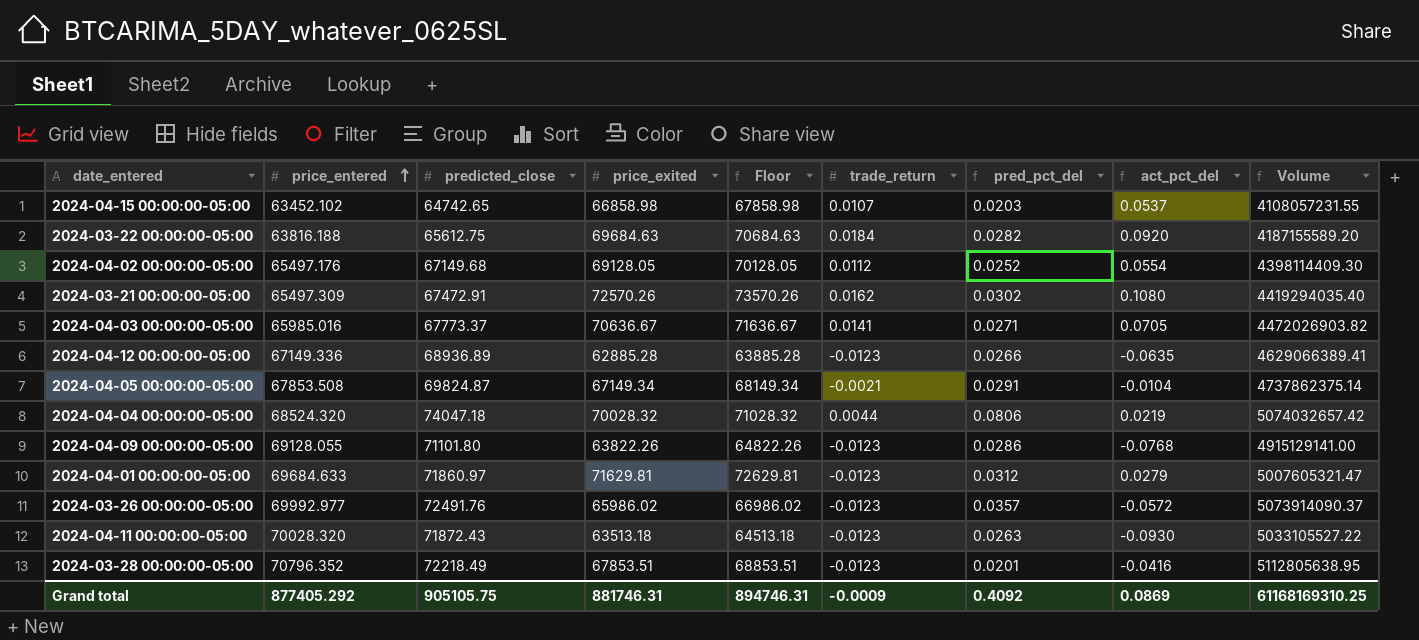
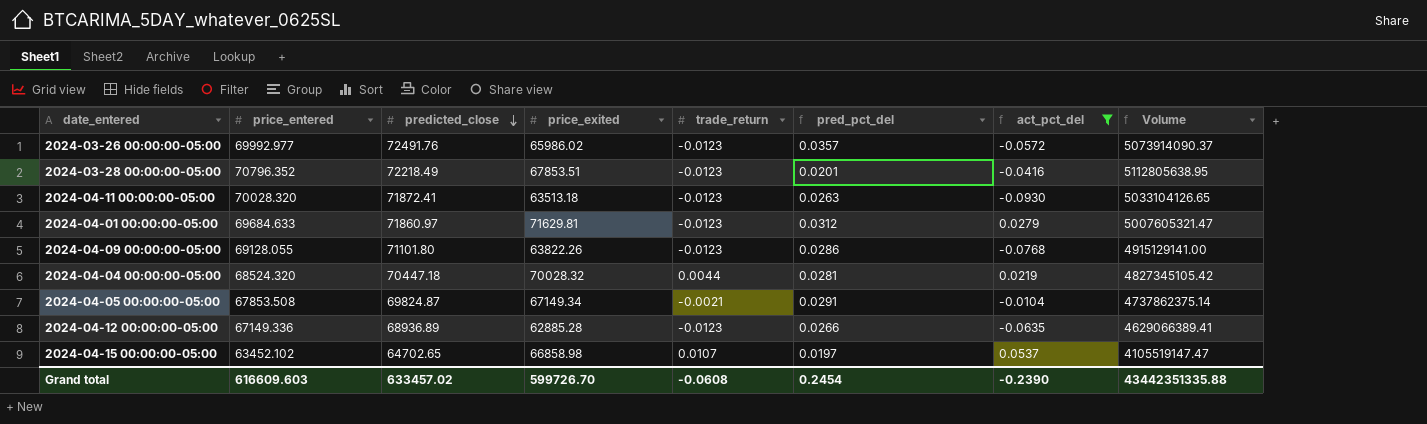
filter: none -> act_pct_del <= 0.0537
row order: price_entered ascending -> predicted_close descending
column Floor | formula: [price_exited] + 1000 -> none
2024-04-11 00:00:00-05:00 | predicted_close: 71872.43 -> 71872.41
2024-04-11 00:00:00-05:00 | Volume: 5033105527.22 -> 5033104126.65
2024-04-04 00:00:00-05:00 | predicted_close: 74047.18 -> 70447.18
2024-04-04 00:00:00-05:00 | pred_pct_del: 0.0806 -> 0.0281
2024-04-04 00:00:00-05:00 | Volume: 5074032657.42 -> 4827345105.42
2024-04-15 00:00:00-05:00 | predicted_close: 64742.65 -> 64702.65
2024-04-15 00:00:00-05:00 | pred_pct_del: 0.0203 -> 0.0197
2024-04-15 00:00:00-05:00 | Volume: 4108057231.55 -> 4105519147.47
Grand total | price_entered: 877405.292 -> 616609.603
Grand total | predicted_close: 905105.75 -> 633457.02
Grand total | price_exited: 881746.31 -> 599726.70
Grand total | trade_return: -0.0009 -> -0.0608
Grand total | pred_pct_del: 0.4092 -> 0.2454
Grand total | act_pct_del: 0.0869 -> -0.2390
Grand total | Volume: 61168169310.25 -> 43442351335.88

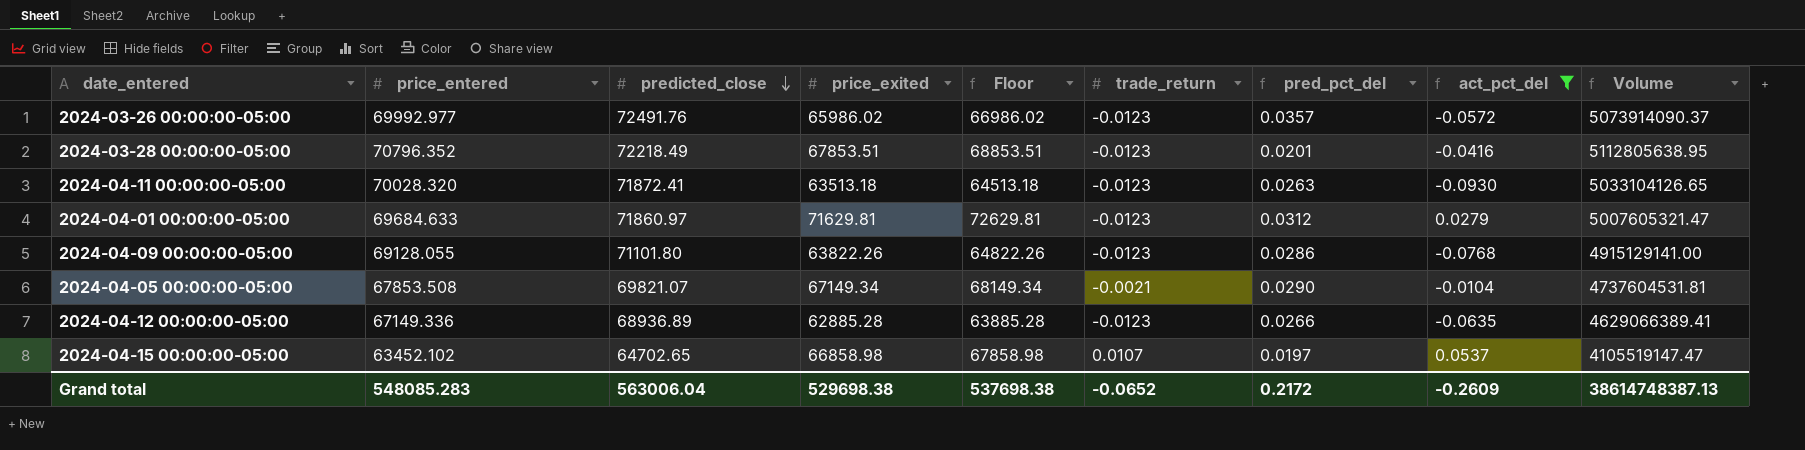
column Floor | formula: none -> [price_exited] + 1000
row 2024-04-04 00:00:00-05:00: 68524.320 | 70447.18 | 70028.32 | 0.0044 | 0.0281 | 0.0219 | 4827345105.42 -> none
2024-04-05 00:00:00-05:00 | predicted_close: 69824.87 -> 69821.07
2024-04-05 00:00:00-05:00 | pred_pct_del: 0.0291 -> 0.0290
2024-04-05 00:00:00-05:00 | Volume: 4737862375.14 -> 4737604531.81
Grand total | price_entered: 616609.603 -> 548085.283
Grand total | predicted_close: 633457.02 -> 563006.04
Grand total | price_exited: 599726.70 -> 529698.38
Grand total | trade_return: -0.0608 -> -0.0652
Grand total | pred_pct_del: 0.2454 -> 0.2172
Grand total | act_pct_del: -0.2390 -> -0.2609
Grand total | Volume: 43442351335.88 -> 38614748387.13

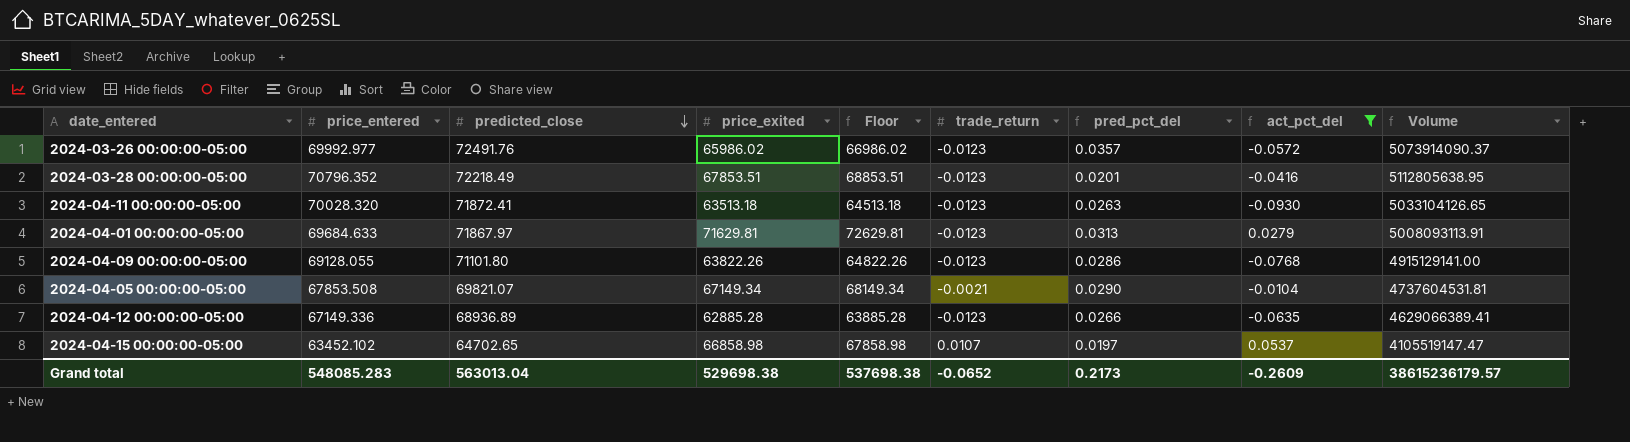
2024-04-01 00:00:00-05:00 | predicted_close: 71860.97 -> 71867.97
2024-04-01 00:00:00-05:00 | pred_pct_del: 0.0312 -> 0.0313
2024-04-01 00:00:00-05:00 | Volume: 5007605321.47 -> 5008093113.91
Grand total | predicted_close: 563006.04 -> 563013.04
Grand total | pred_pct_del: 0.2172 -> 0.2173
Grand total | Volume: 38614748387.13 -> 38615236179.57

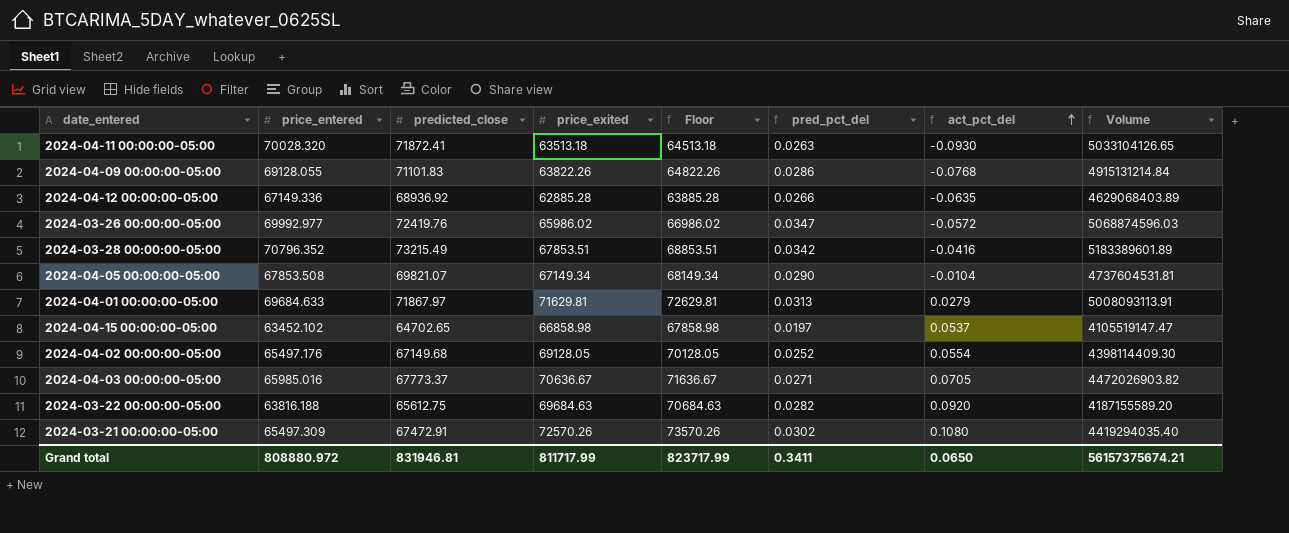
filter: act_pct_del <= 0.0537 -> none
row order: predicted_close descending -> act_pct_del ascending
column trade_return | position: 6 -> none
2024-04-09 00:00:00-05:00 | predicted_close: 71101.80 -> 71101.83
2024-04-09 00:00:00-05:00 | Volume: 4915129141.00 -> 4915131214.84
2024-04-12 00:00:00-05:00 | predicted_close: 68936.89 -> 68936.92
2024-04-12 00:00:00-05:00 | Volume: 4629066389.41 -> 4629068403.89
2024-03-26 00:00:00-05:00 | predicted_close: 72491.76 -> 72419.76
2024-03-26 00:00:00-05:00 | pred_pct_del: 0.0357 -> 0.0347
2024-03-26 00:00:00-05:00 | Volume: 5073914090.37 -> 5068874596.03
2024-03-28 00:00:00-05:00 | predicted_close: 72218.49 -> 73215.49
2024-03-28 00:00:00-05:00 | pred_pct_del: 0.0201 -> 0.0342
2024-03-28 00:00:00-05:00 | Volume: 5112805638.95 -> 5183389601.89
Grand total | price_entered: 548085.283 -> 808880.972
Grand total | predicted_close: 563013.04 -> 831946.81
Grand total | price_exited: 529698.38 -> 811717.99
Grand total | Floor: 537698.38 -> 823717.99
Grand total | pred_pct_del: 0.2173 -> 0.3411
Grand total | act_pct_del: -0.2609 -> 0.0650
Grand total | Volume: 38615236179.57 -> 56157375674.21

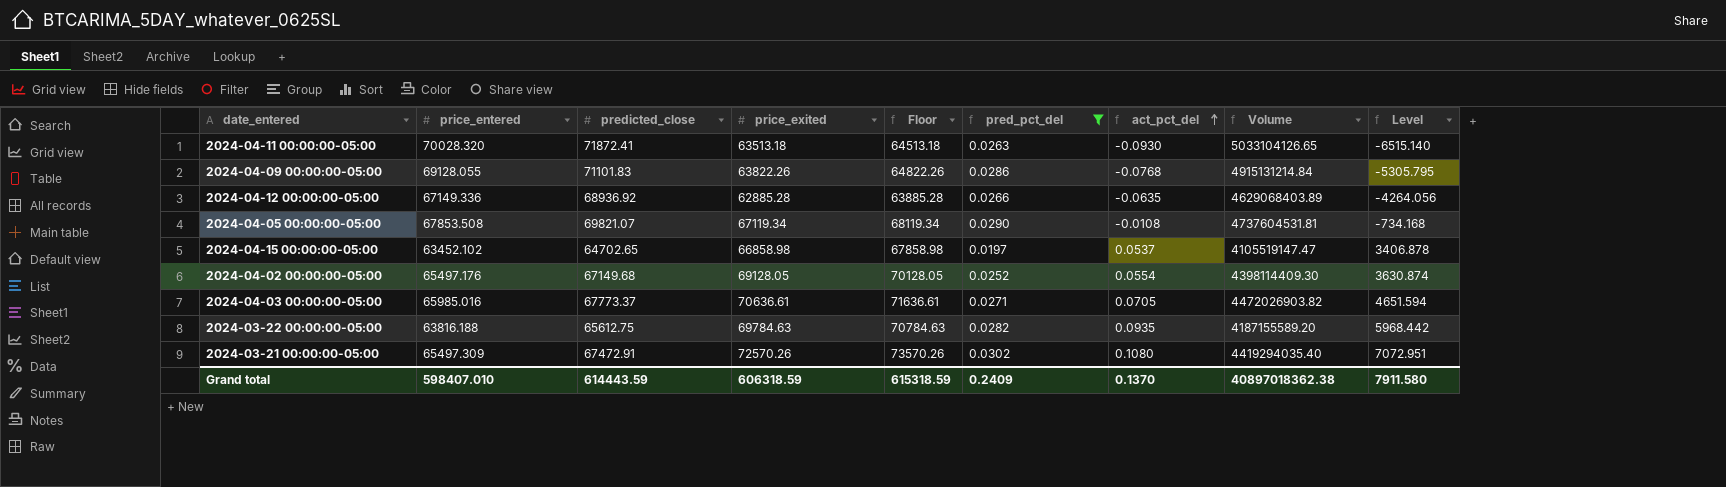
filter: none -> pred_pct_del <= 0.0302
column Level | formula: none -> [price_exited] - [price_entered]
2024-04-05 00:00:00-05:00 | price_exited: 67149.34 -> 67119.34
2024-04-05 00:00:00-05:00 | Floor: 68149.34 -> 68119.34
2024-04-05 00:00:00-05:00 | act_pct_del: -0.0104 -> -0.0108
2024-04-03 00:00:00-05:00 | price_exited: 70636.67 -> 70636.61
2024-04-03 00:00:00-05:00 | Floor: 71636.67 -> 71636.61
2024-03-22 00:00:00-05:00 | price_exited: 69684.63 -> 69784.63
2024-03-22 00:00:00-05:00 | Floor: 70684.63 -> 70784.63
2024-03-22 00:00:00-05:00 | act_pct_del: 0.0920 -> 0.0935
Grand total | price_entered: 808880.972 -> 598407.010
Grand total | predicted_close: 831946.81 -> 614443.59
Grand total | price_exited: 811717.99 -> 606318.59
Grand total | Floor: 823717.99 -> 615318.59
Grand total | pred_pct_del: 0.3411 -> 0.2409
Grand total | act_pct_del: 0.0650 -> 0.1370
Grand total | Volume: 56157375674.21 -> 40897018362.38

